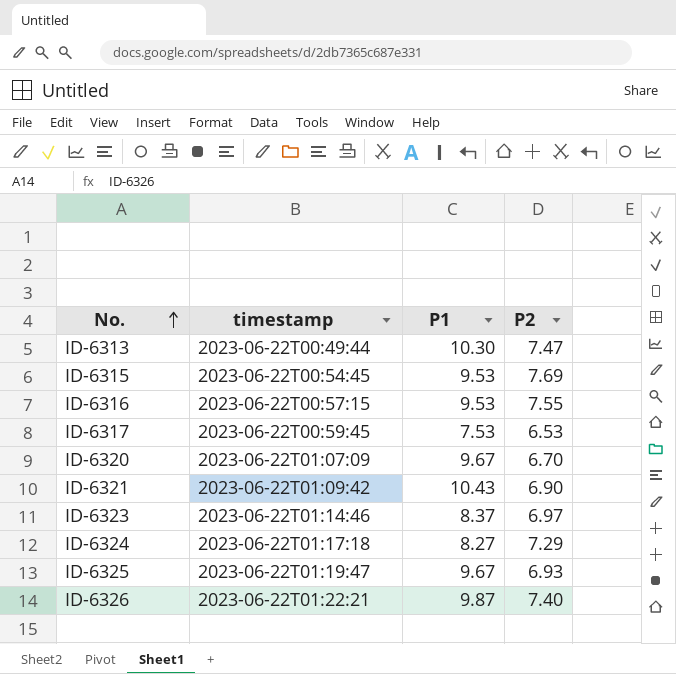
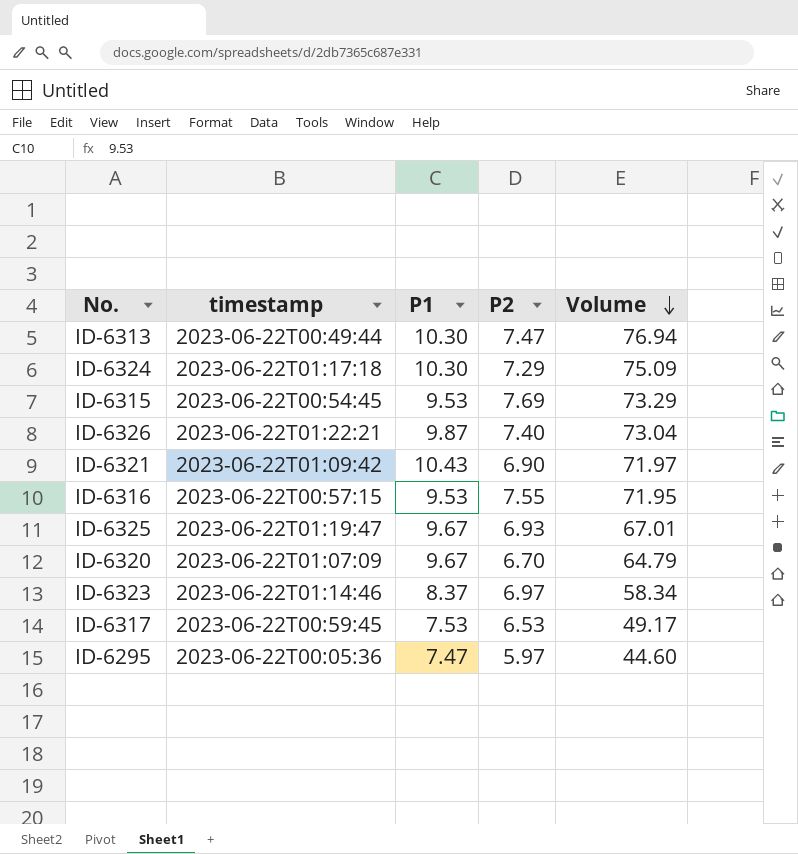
row order: No. ascending -> Volume descending
column Volume | formula: none -> [P1] * [P2]
ID-6324 | P1: 8.27 -> 10.30
row ID-6295: none -> 2023-06-22T00:05:36 | 7.47 | 5.97 | 44.60

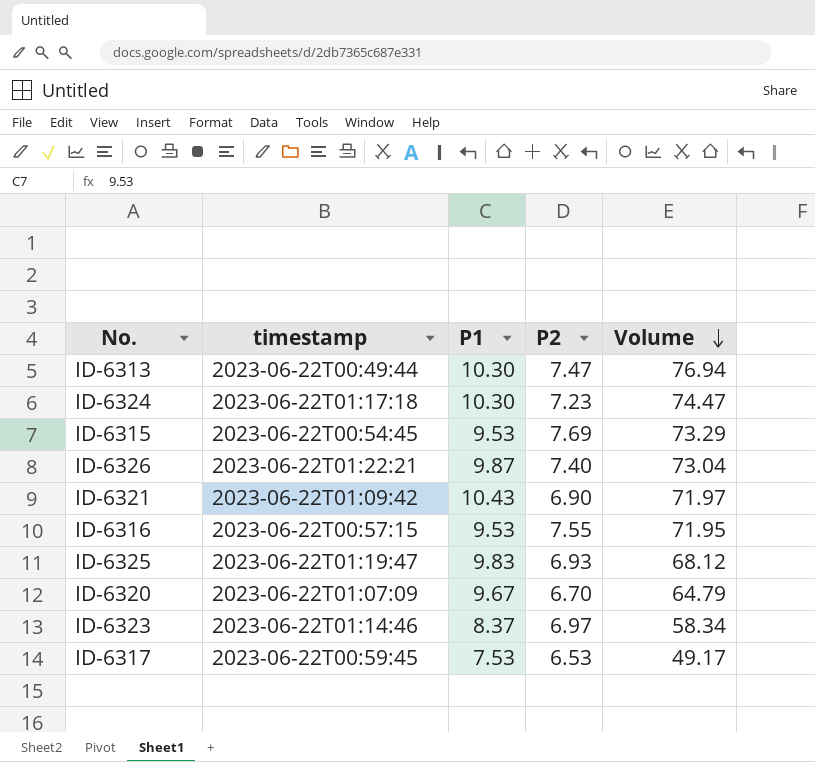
row ID-6295: 2023-06-22T00:05:36 | 7.47 | 5.97 | 44.60 -> none
ID-6324 | P2: 7.29 -> 7.23
ID-6324 | Volume: 75.09 -> 74.47
ID-6325 | P1: 9.67 -> 9.83
ID-6325 | Volume: 67.01 -> 68.12

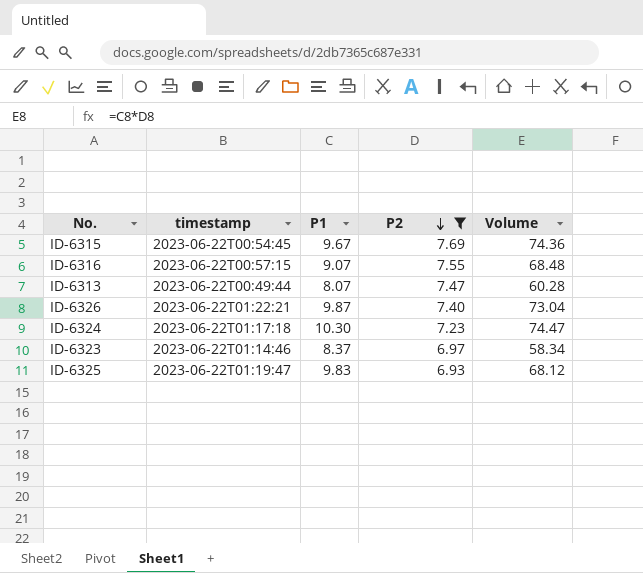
filter: none -> P2 >= 6.93
row order: Volume descending -> P2 descending
ID-6315 | P1: 9.53 -> 9.67
ID-6315 | Volume: 73.29 -> 74.36
ID-6316 | P1: 9.53 -> 9.07
ID-6316 | Volume: 71.95 -> 68.48
ID-6313 | P1: 10.30 -> 8.07
ID-6313 | Volume: 76.94 -> 60.28

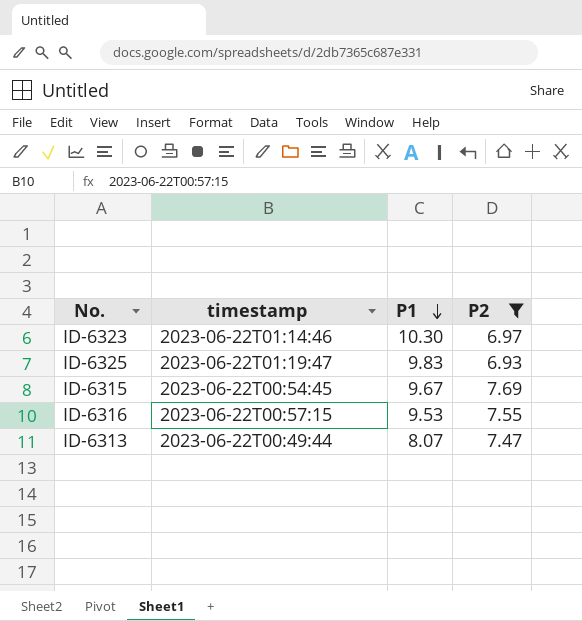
row order: P2 descending -> P1 descending
column Volume | formula: [P1] * [P2] -> none
row ID-6326: 2023-06-22T01:22:21 | 9.87 | 7.40 | 73.04 -> none
row ID-6324: 2023-06-22T01:17:18 | 10.30 | 7.23 | 74.47 -> none
ID-6323 | P1: 8.37 -> 10.30
ID-6316 | P1: 9.07 -> 9.53

